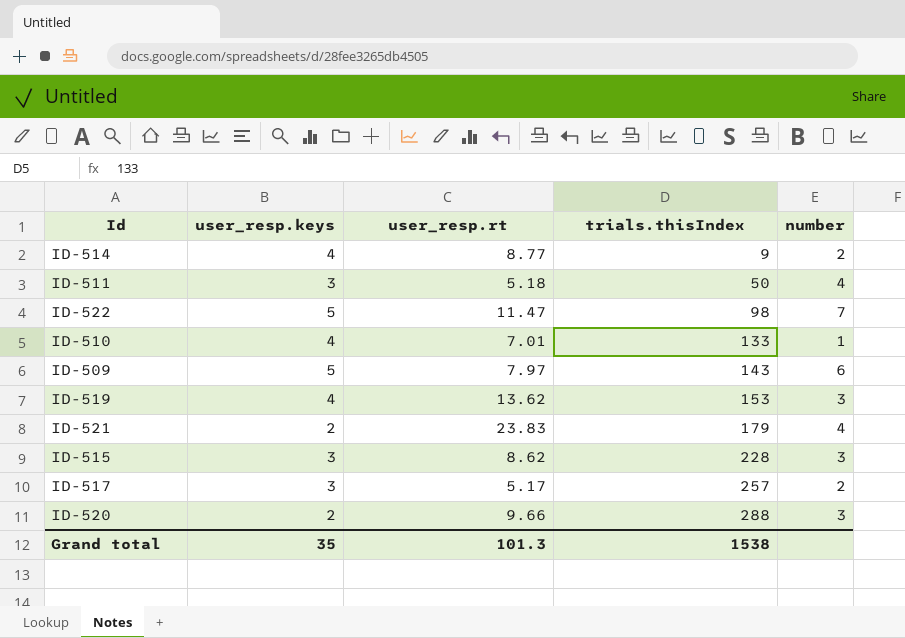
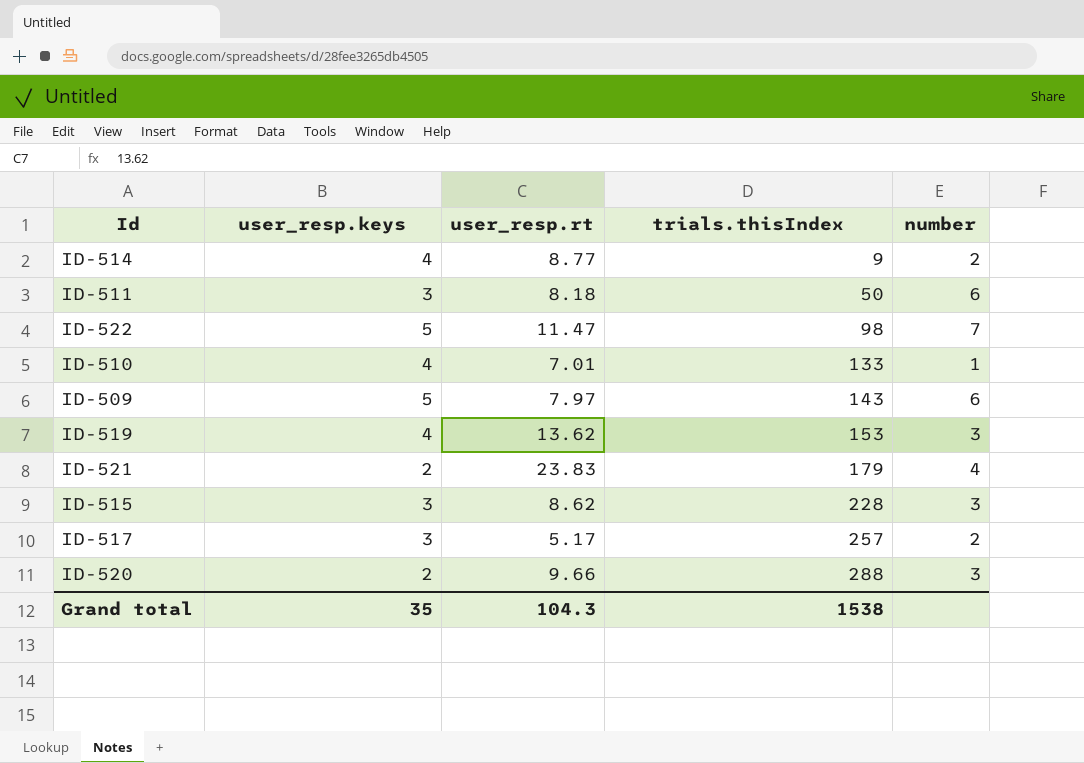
ID-511 | user_resp.rt: 5.18 -> 8.18
ID-511 | number: 4 -> 6
Grand total | user_resp.rt: 101.3 -> 104.3

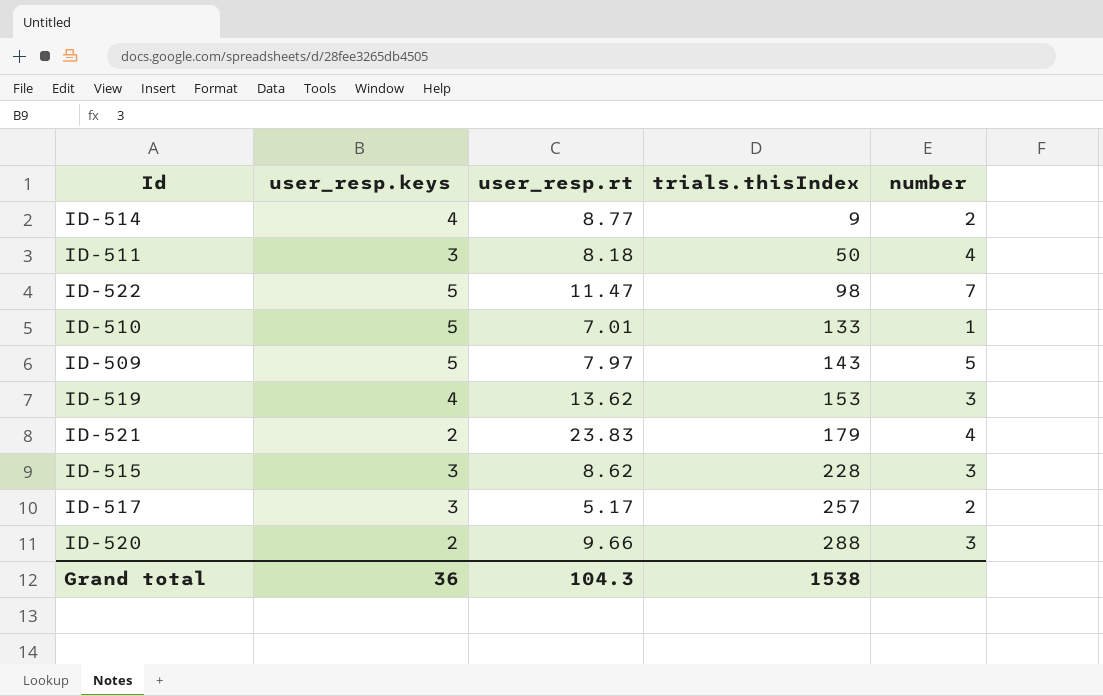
ID-511 | number: 6 -> 4
ID-510 | user_resp.keys: 4 -> 5
ID-509 | number: 6 -> 5
Grand total | user_resp.keys: 35 -> 36

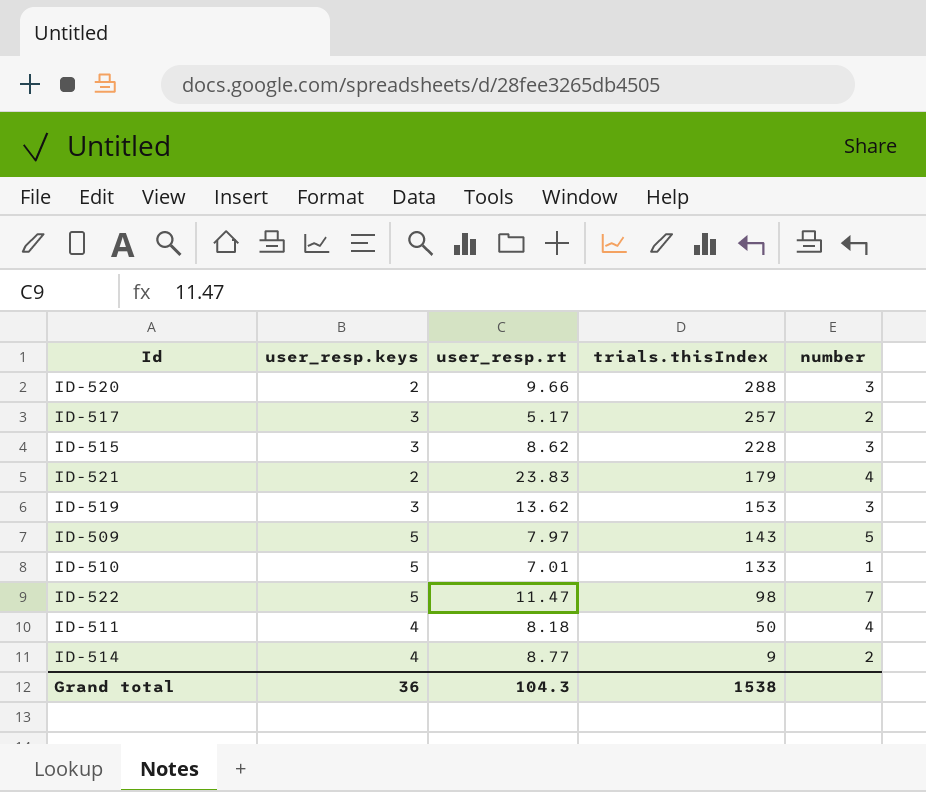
row order: trials.thisIndex ascending -> trials.thisIndex descending
ID-519 | user_resp.keys: 4 -> 3
ID-511 | user_resp.keys: 3 -> 4

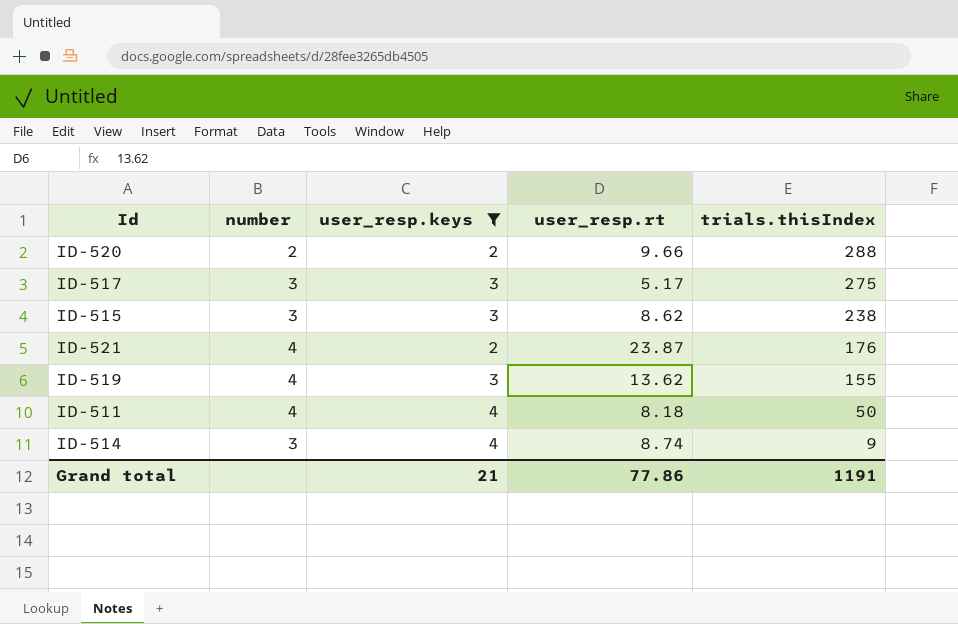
filter: none -> user_resp.keys != 5
column number | position: 5 -> 2
ID-520 | number: 3 -> 2
ID-517 | number: 2 -> 3
ID-517 | trials.thisIndex: 257 -> 275
ID-515 | trials.thisIndex: 228 -> 238
ID-521 | user_resp.rt: 23.83 -> 23.87
ID-521 | trials.thisIndex: 179 -> 176
ID-519 | number: 3 -> 4
ID-519 | trials.thisIndex: 153 -> 155
ID-514 | number: 2 -> 3
ID-514 | user_resp.rt: 8.77 -> 8.74
Grand total | user_resp.keys: 36 -> 21
Grand total | user_resp.rt: 104.3 -> 77.86
Grand total | trials.thisIndex: 1538 -> 1191

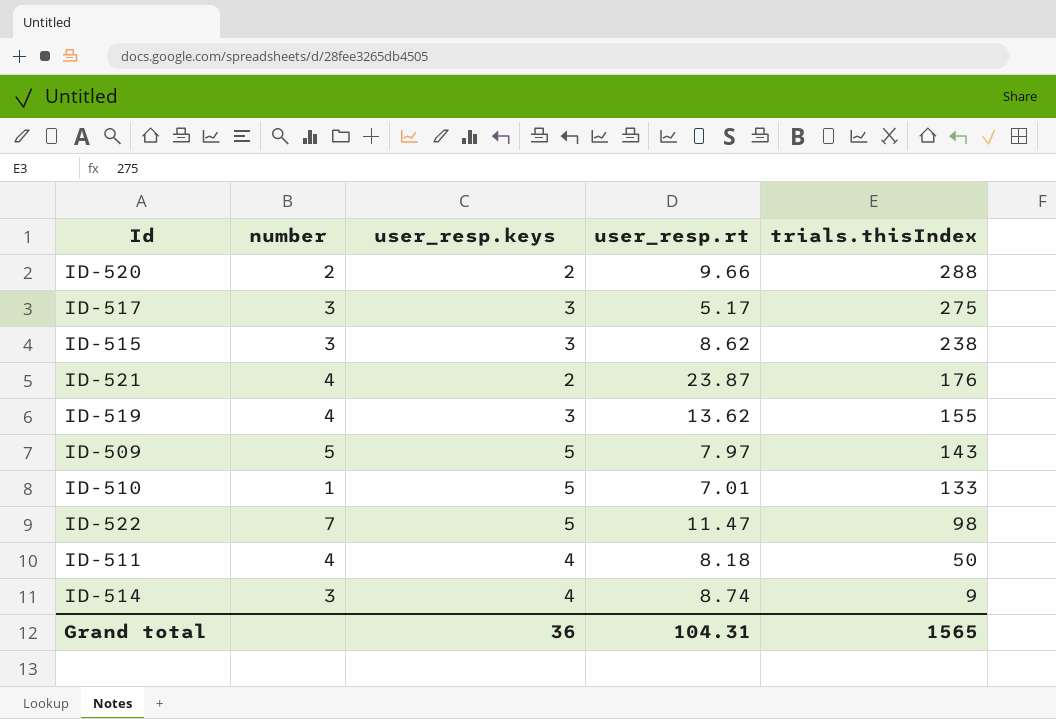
filter: user_resp.keys != 5 -> none
Grand total | user_resp.keys: 21 -> 36
Grand total | user_resp.rt: 77.86 -> 104.31
Grand total | trials.thisIndex: 1191 -> 1565

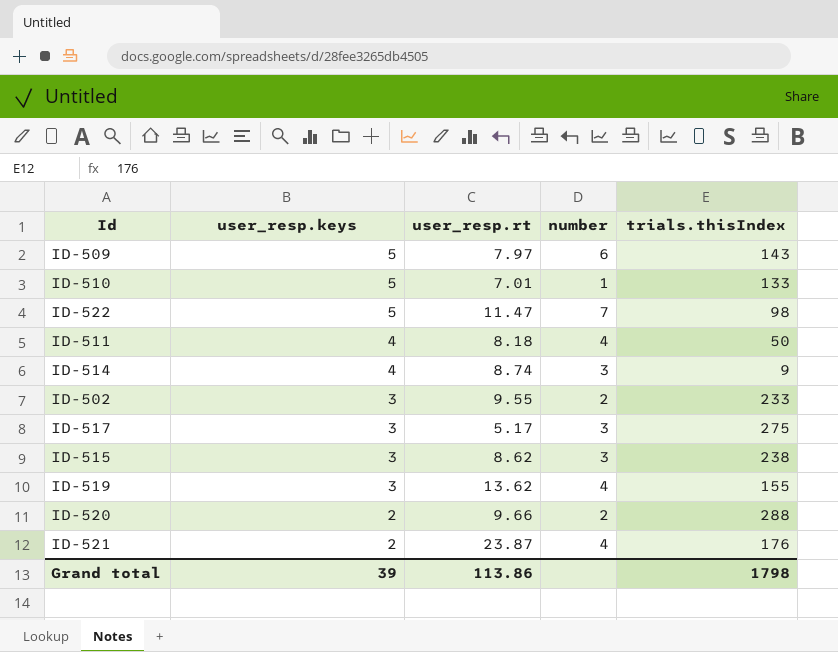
row order: trials.thisIndex descending -> user_resp.keys descending
column number | position: 2 -> 4
ID-509 | number: 5 -> 6
row ID-502: none -> 3 | 9.55 | 2 | 233
Grand total | user_resp.keys: 36 -> 39
Grand total | user_resp.rt: 104.31 -> 113.86
Grand total | trials.thisIndex: 1565 -> 1798

